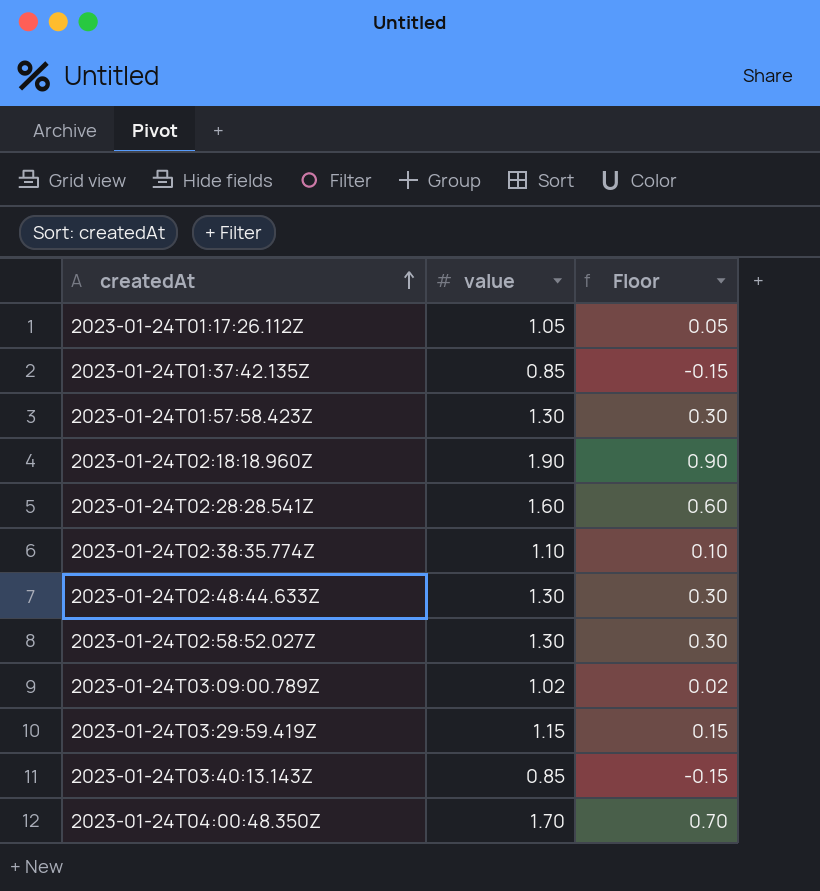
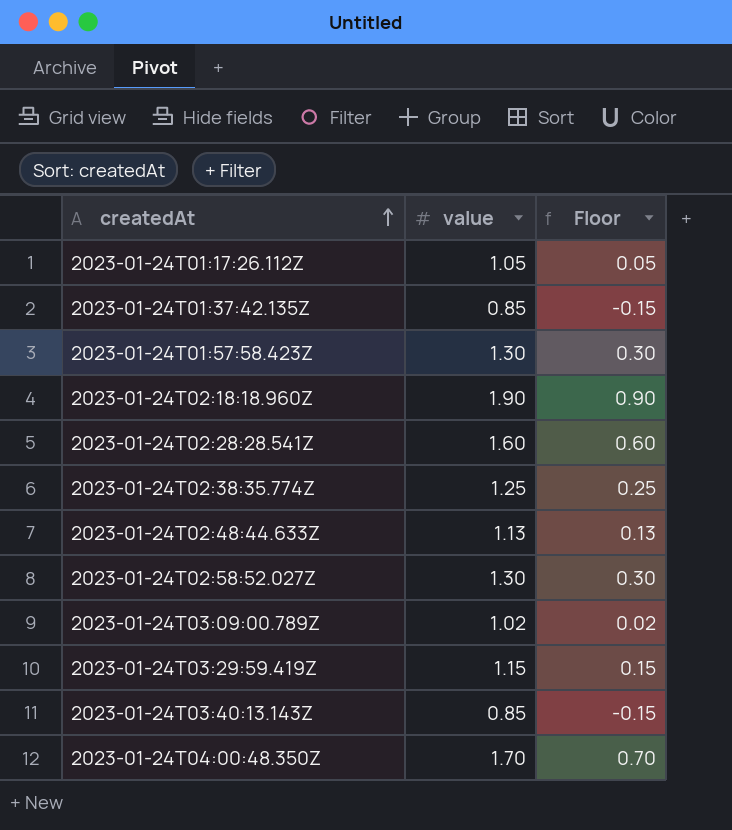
2023-01-24T02:38:35.774Z | value: 1.10 -> 1.25
2023-01-24T02:38:35.774Z | Floor: 0.10 -> 0.25
2023-01-24T02:48:44.633Z | value: 1.30 -> 1.13
2023-01-24T02:48:44.633Z | Floor: 0.30 -> 0.13

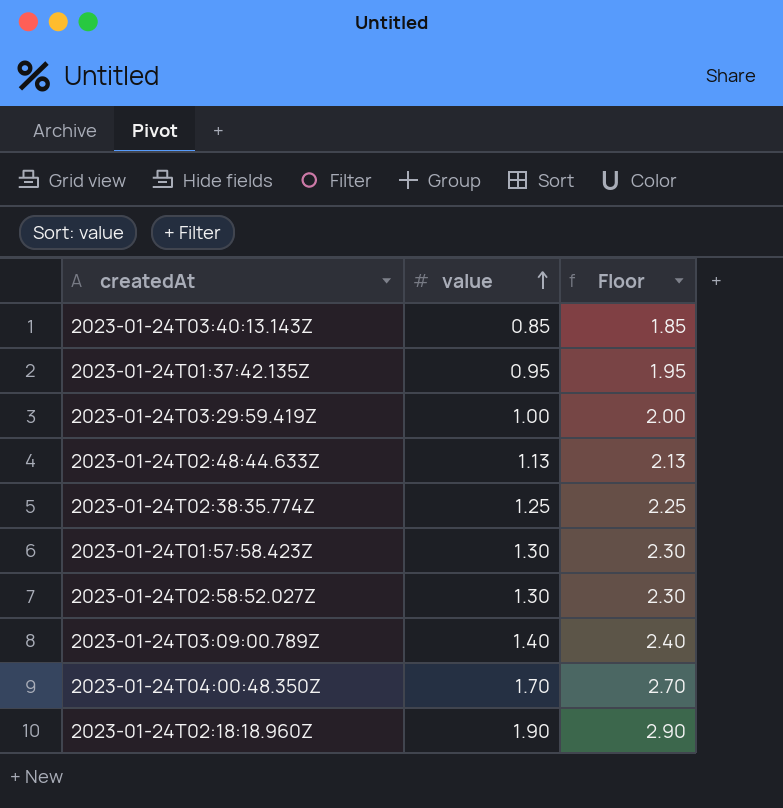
row order: createdAt ascending -> value ascending
column Floor | formula: [value] - 1 -> [value] + 1
row 2023-01-24T01:17:26.112Z: 1.05 | 0.05 -> none
row 2023-01-24T02:28:28.541Z: 1.60 | 0.60 -> none
2023-01-24T01:37:42.135Z | value: 0.85 -> 0.95
2023-01-24T03:29:59.419Z | value: 1.15 -> 1.00
2023-01-24T03:09:00.789Z | value: 1.02 -> 1.40

